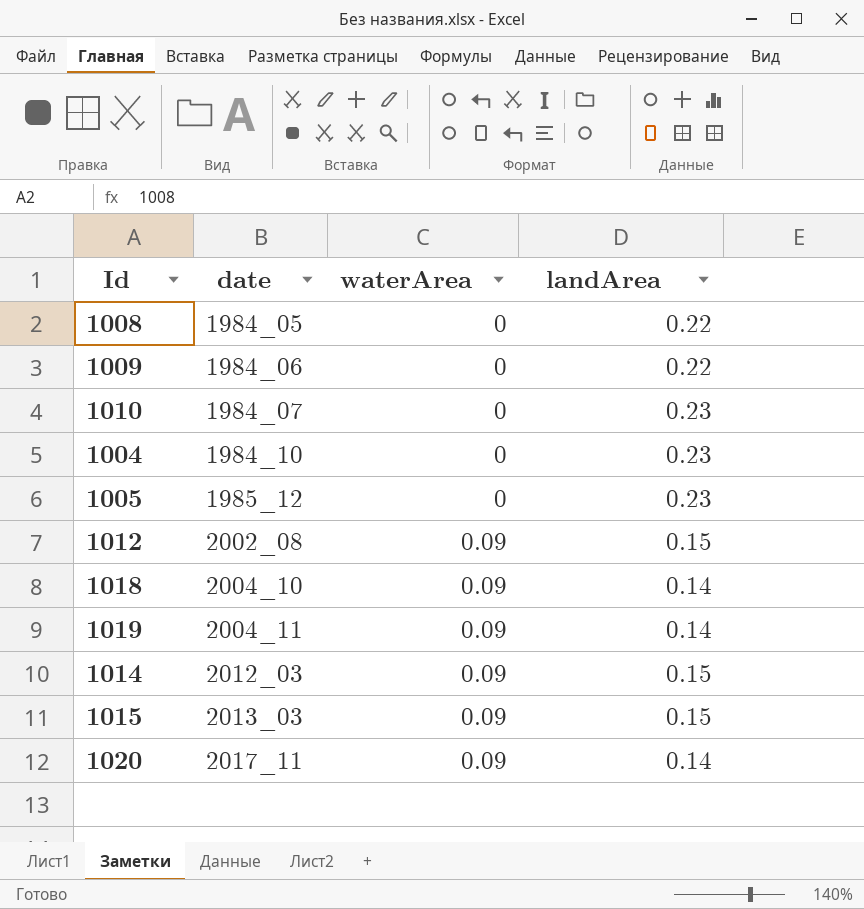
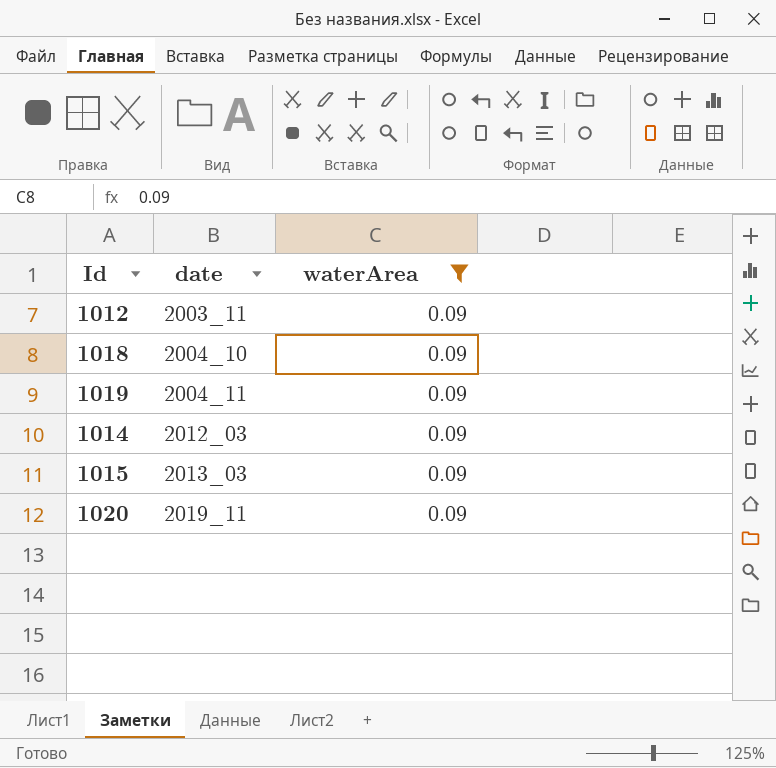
filter: none -> waterArea = 0.09
column landArea | position: 4 -> none
1012 | date: 2002_08 -> 2003_11
1020 | date: 2017_11 -> 2019_11

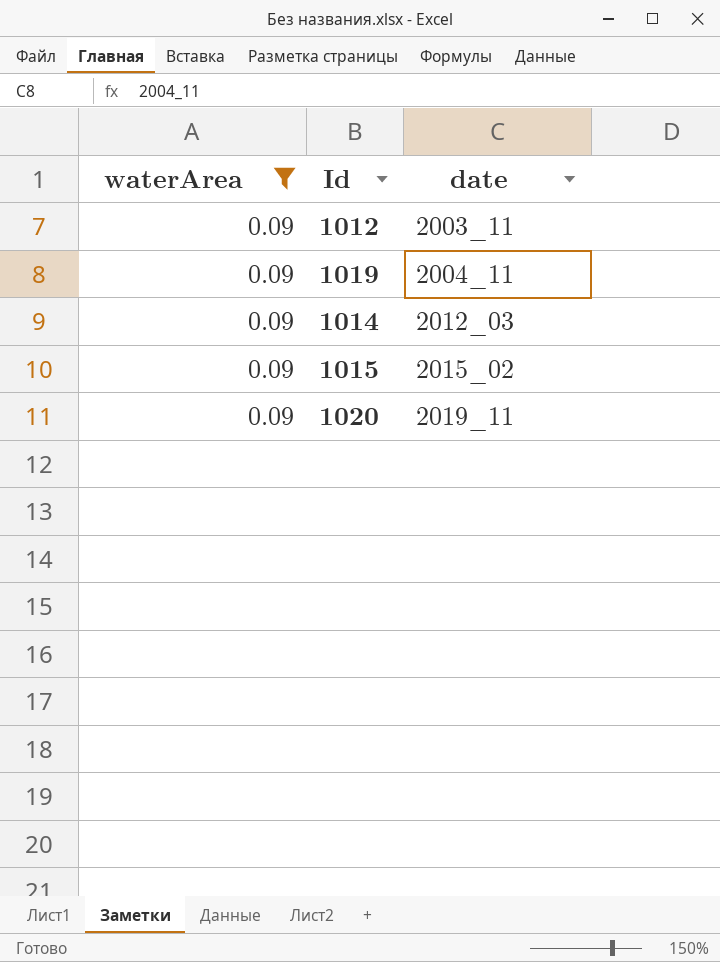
column waterArea | position: 3 -> 1
row 1018: 2004_10 | 0.09 -> none
1015 | date: 2013_03 -> 2015_02

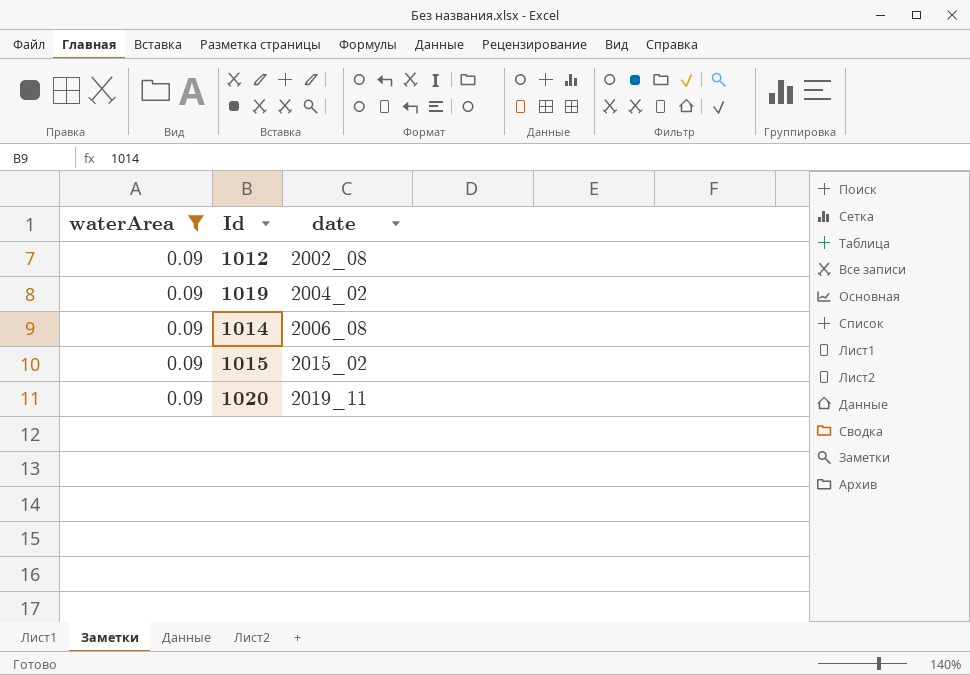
1012 | date: 2003_11 -> 2002_08
1019 | date: 2004_11 -> 2004_02
1014 | date: 2012_03 -> 2006_08

